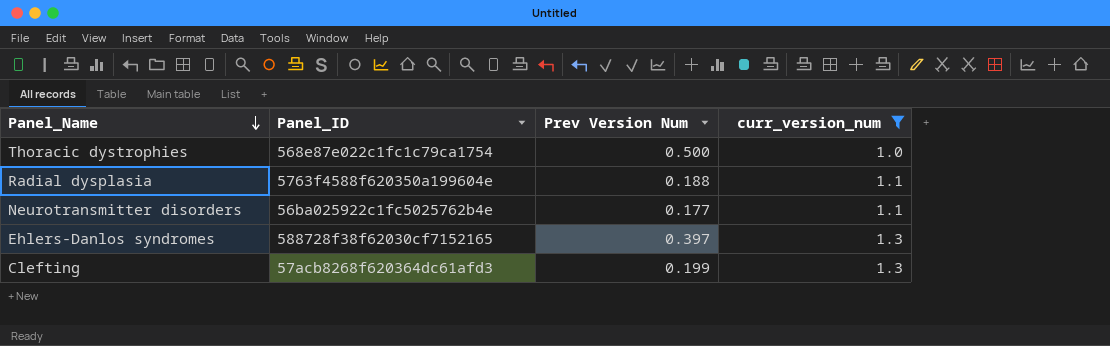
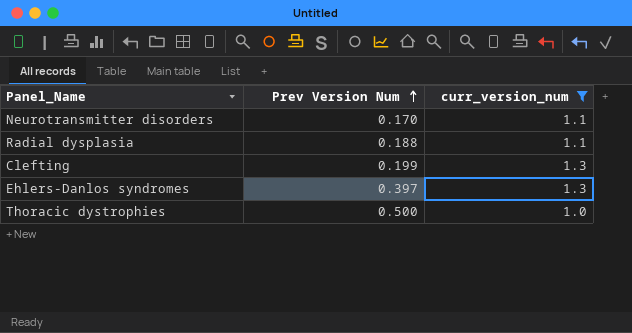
row order: Panel_Name descending -> Prev Version Num ascending
column Panel_ID | position: 2 -> none
Neurotransmitter disorders | Prev Version Num: 0.177 -> 0.170

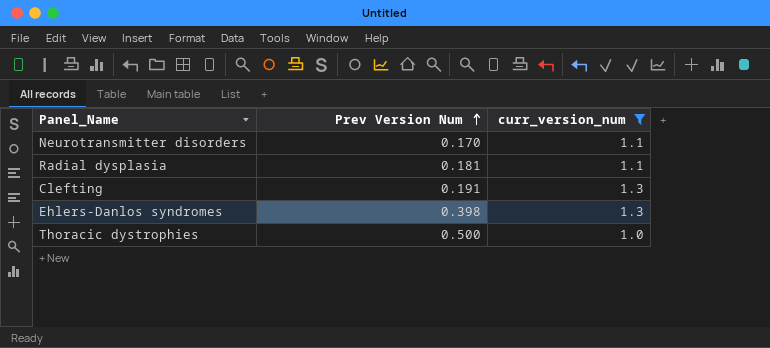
Radial dysplasia | Prev Version Num: 0.188 -> 0.181
Clefting | Prev Version Num: 0.199 -> 0.191
Ehlers-Danlos syndromes | Prev Version Num: 0.397 -> 0.398

